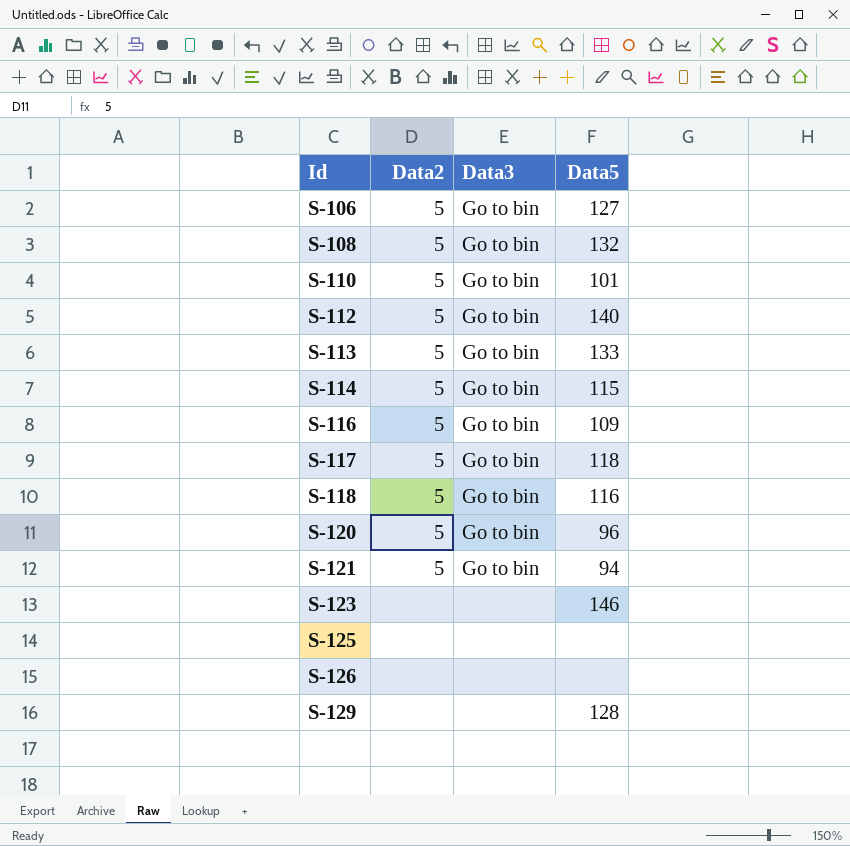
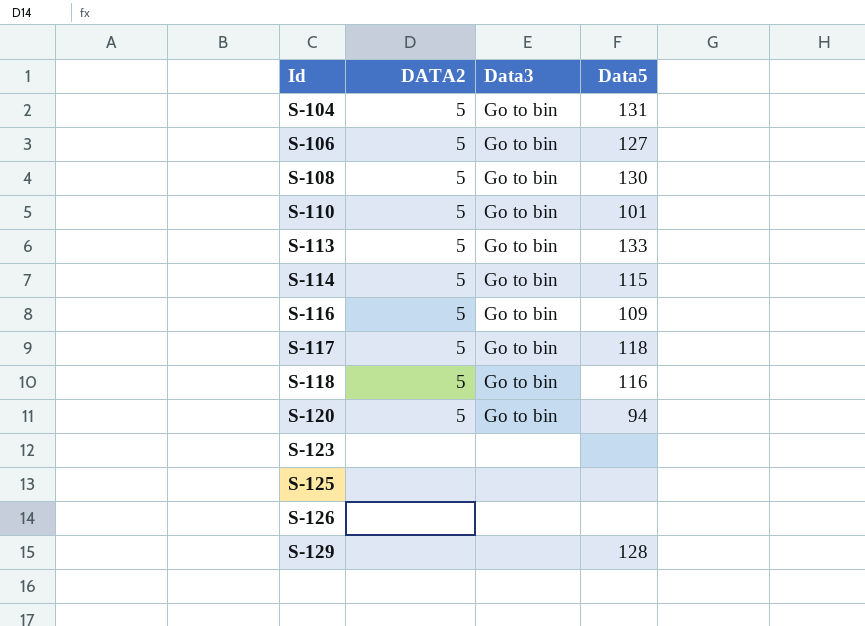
column name: Data2 -> DATA2
row S-112: 5 | Go to bin | 140 -> none
row S-121: 5 | Go to bin | 94 -> none
row S-104: none -> 5 | Go to bin | 131
S-108 | Data5: 132 -> 130
S-120 | Data5: 96 -> 94
S-123 | Data5: 146 -> none

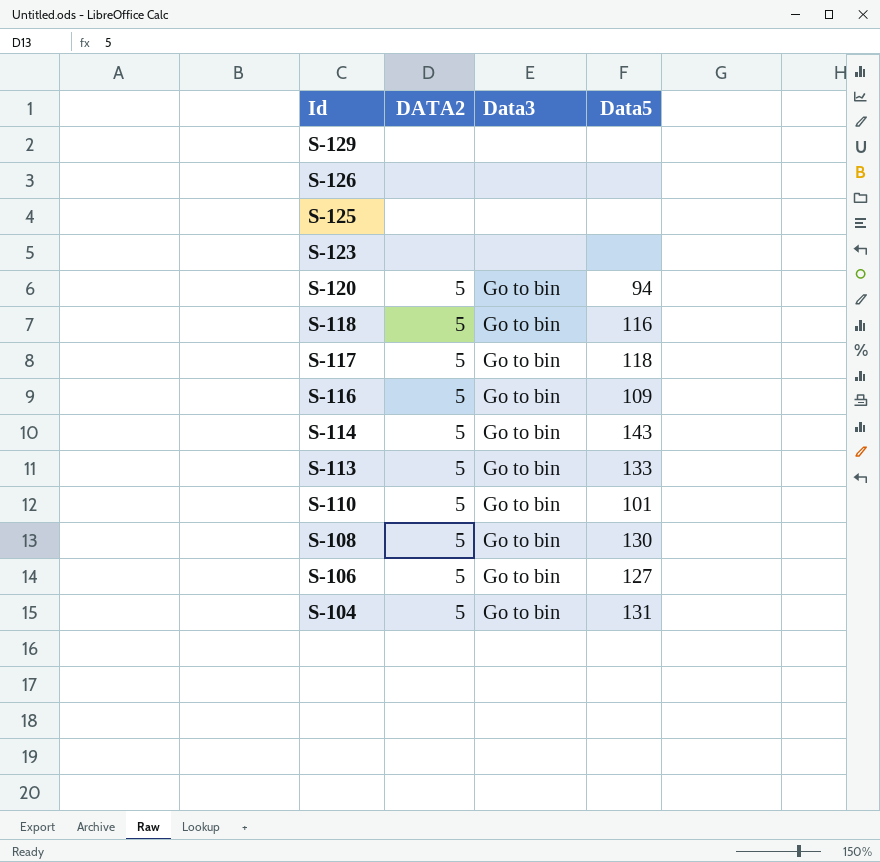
row order: Id ascending -> Id descending
S-129 | Data5: 128 -> none
S-114 | Data5: 115 -> 143

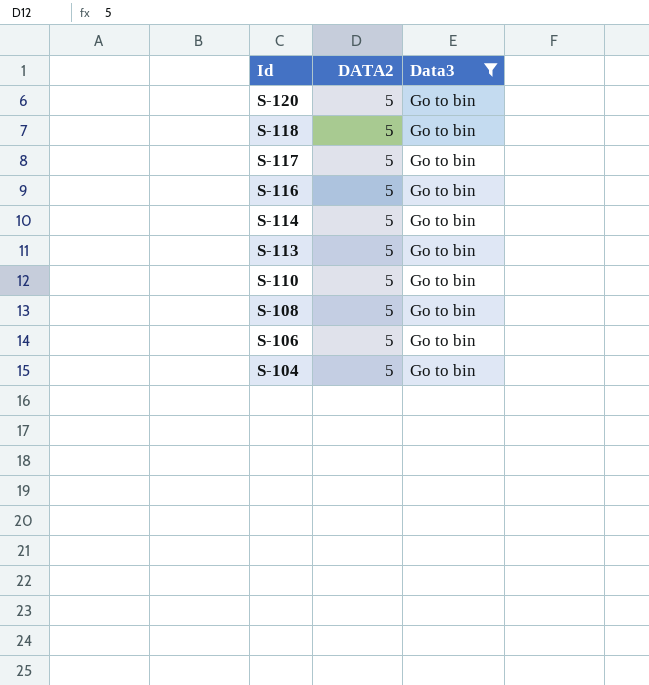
filter: none -> Data3 = Go to bin
column Data5 | position: 4 -> none

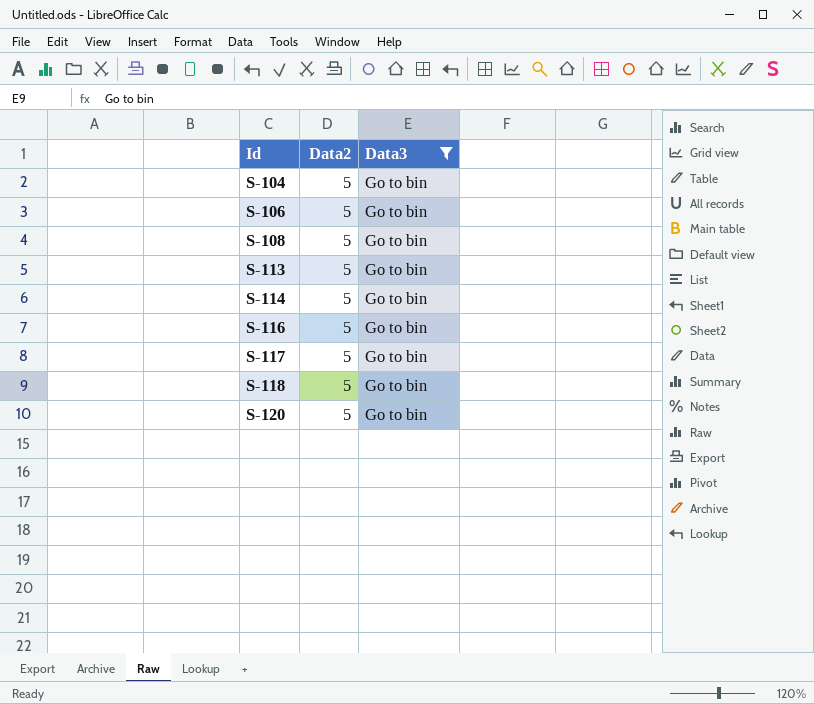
row order: Id descending -> Id ascending
column name: DATA2 -> Data2
row S-110: 5 | Go to bin -> none

